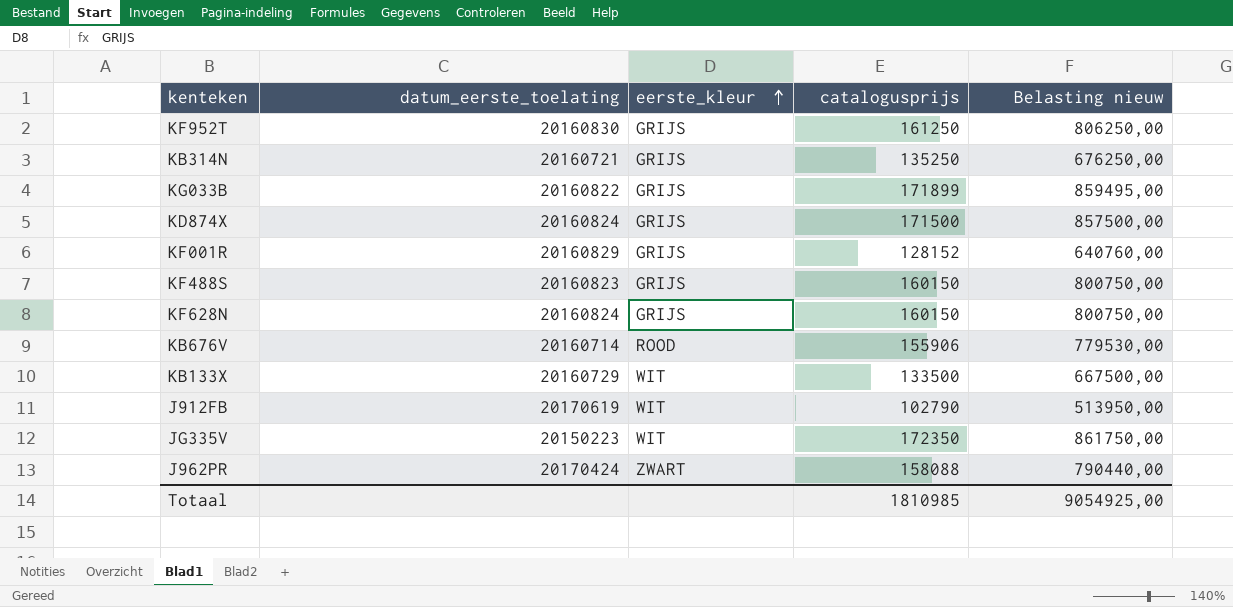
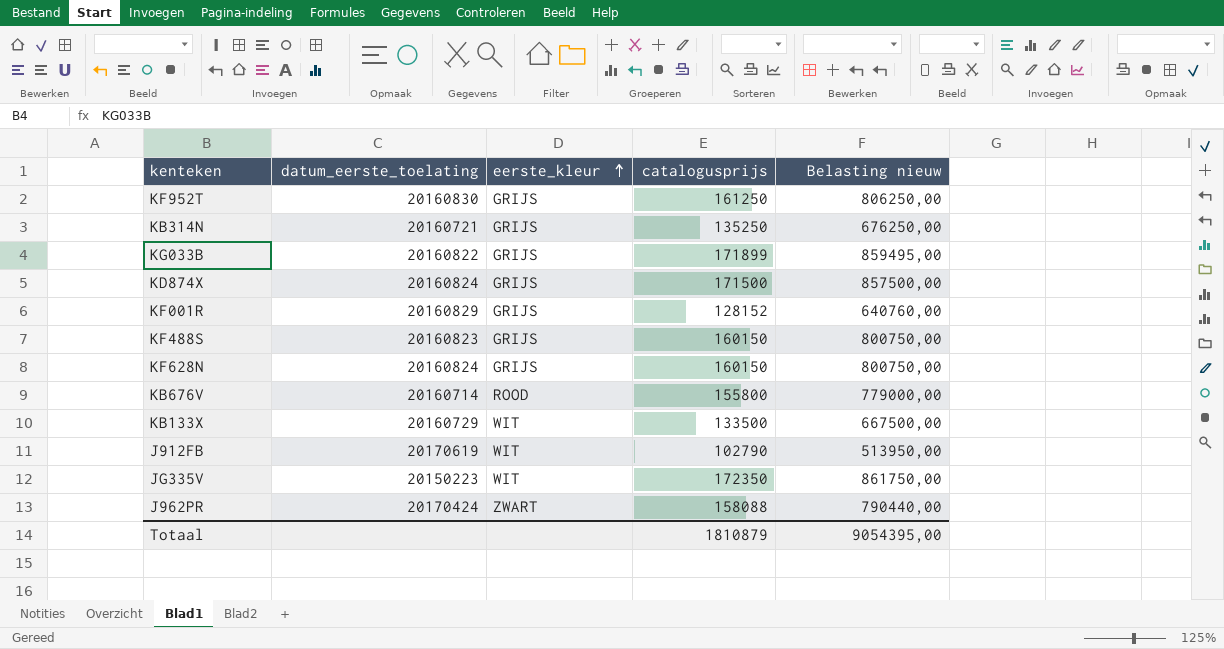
KB676V | catalogusprijs: 155906 -> 155800
KB676V | Belasting nieuw: 779530,00 -> 779000,00
Totaal | catalogusprijs: 1810985 -> 1810879
Totaal | Belasting nieuw: 9054925,00 -> 9054395,00

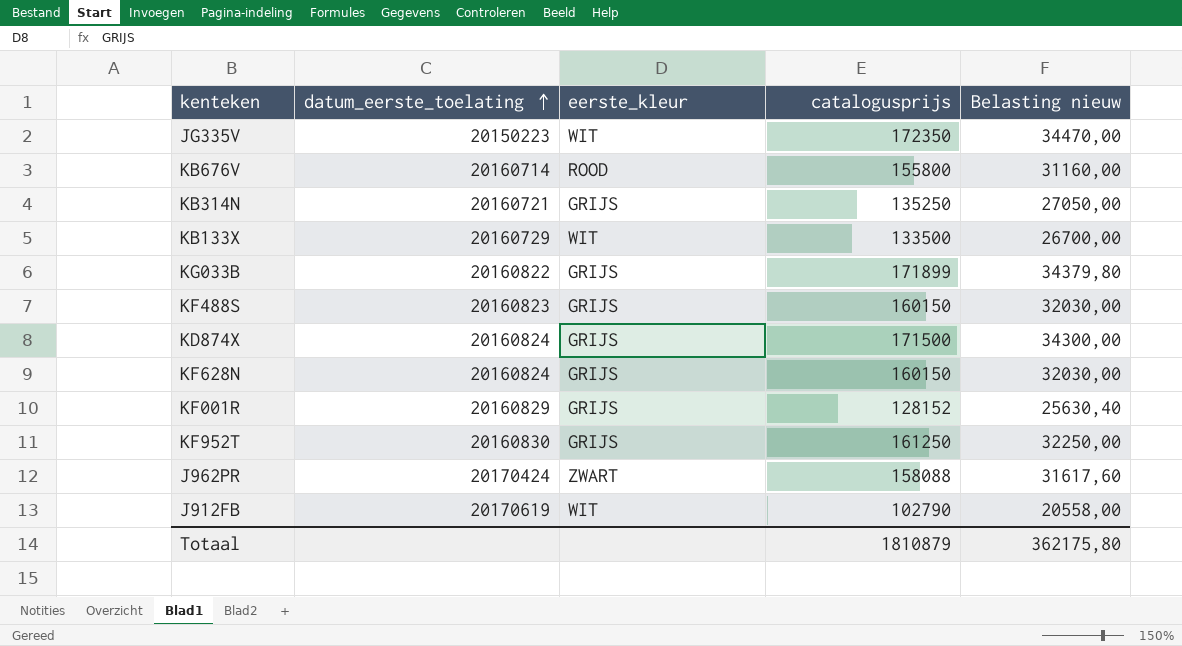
row order: eerste_kleur ascending -> datum_eerste_toelating ascending
column Belasting nieuw | formula: [catalogusprijs] * 5 -> [catalogusprijs] * 0,2
Totaal | Belasting nieuw: 9054395,00 -> 362175,80

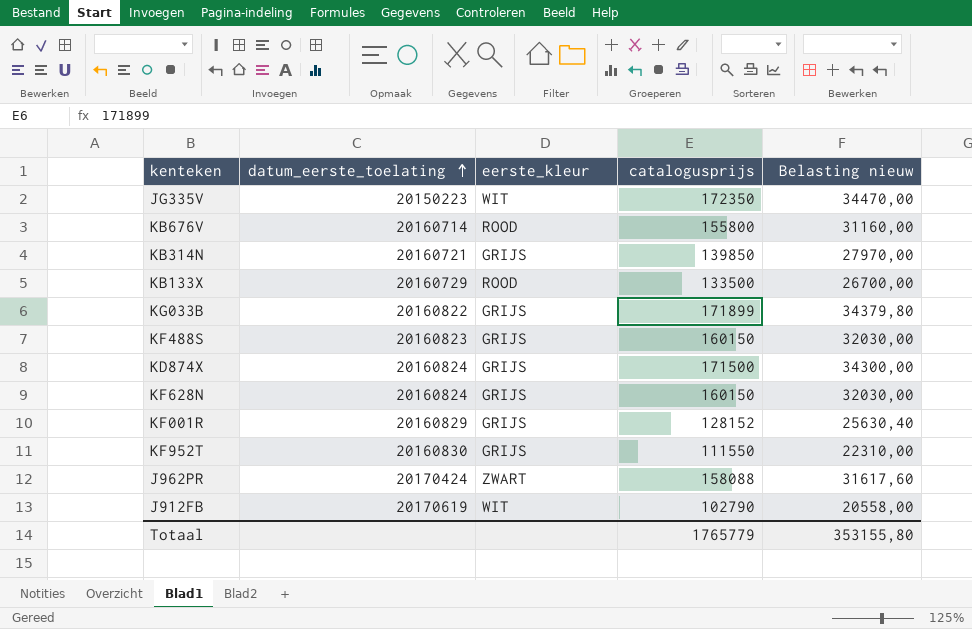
KB314N | catalogusprijs: 135250 -> 139850
KB314N | Belasting nieuw: 27050,00 -> 27970,00
KB133X | eerste_kleur: WIT -> ROOD
KF952T | catalogusprijs: 161250 -> 111550
KF952T | Belasting nieuw: 32250,00 -> 22310,00
Totaal | catalogusprijs: 1810879 -> 1765779
Totaal | Belasting nieuw: 362175,80 -> 353155,80

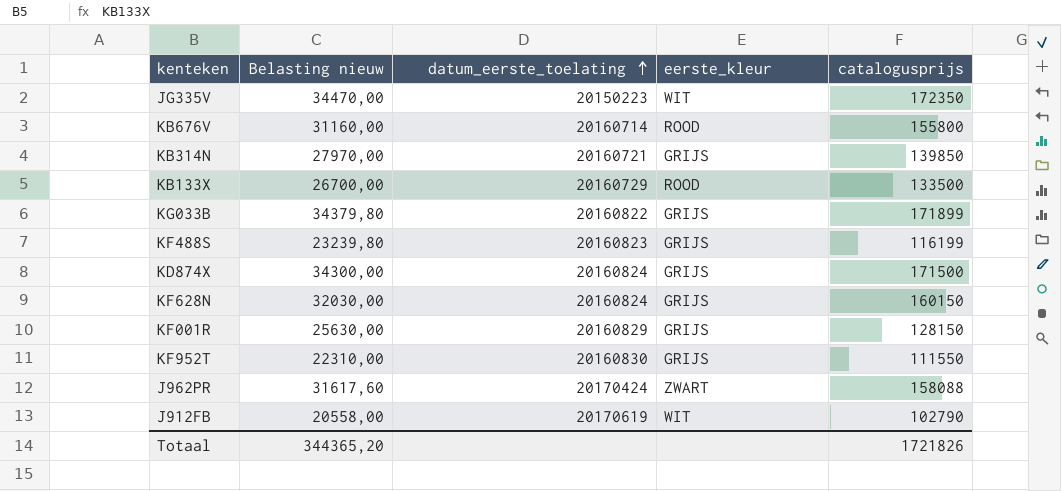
column Belasting nieuw | position: 5 -> 2
KF488S | Belasting nieuw: 32030,00 -> 23239,80
KF488S | catalogusprijs: 160150 -> 116199
KF001R | Belasting nieuw: 25630,40 -> 25630,00
KF001R | catalogusprijs: 128152 -> 128150
Totaal | Belasting nieuw: 353155,80 -> 344365,20
Totaal | catalogusprijs: 1765779 -> 1721826

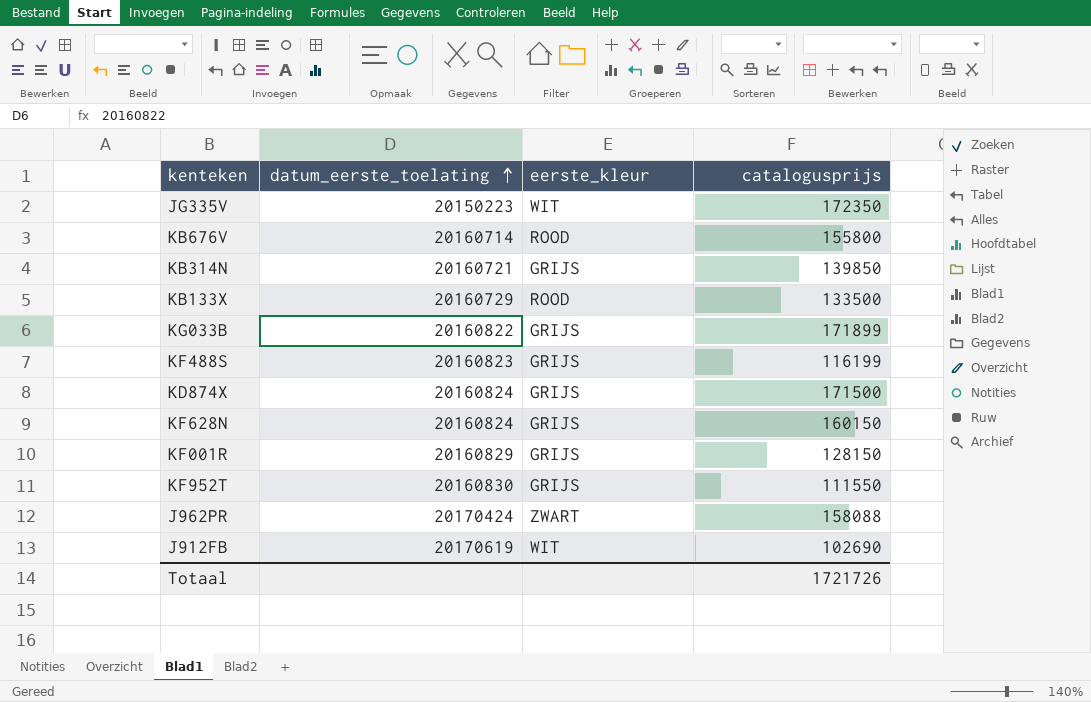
column Belasting nieuw | formula: [catalogusprijs] * 0,2 -> none
J912FB | catalogusprijs: 102790 -> 102690
Totaal | catalogusprijs: 1721826 -> 1721726

